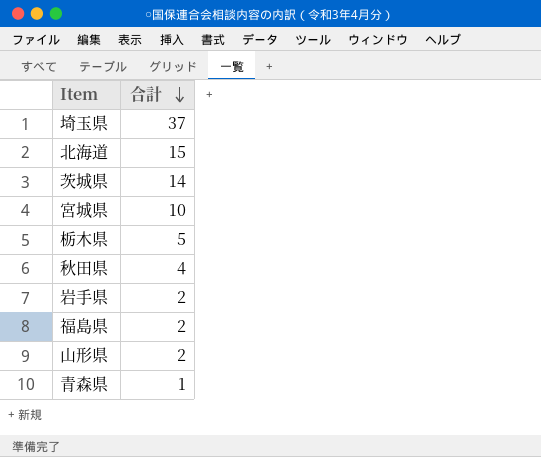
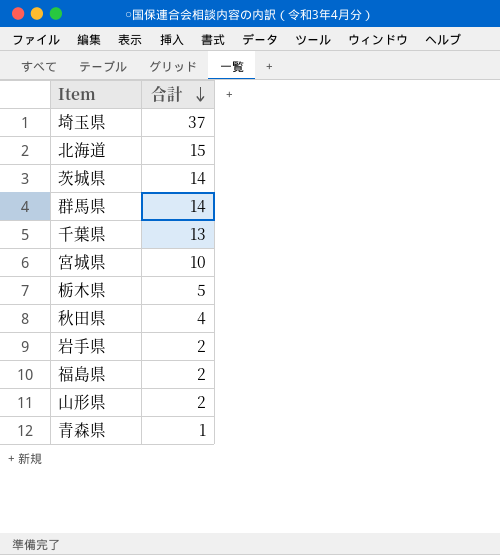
row 群馬県: none -> 14
row 千葉県: none -> 13

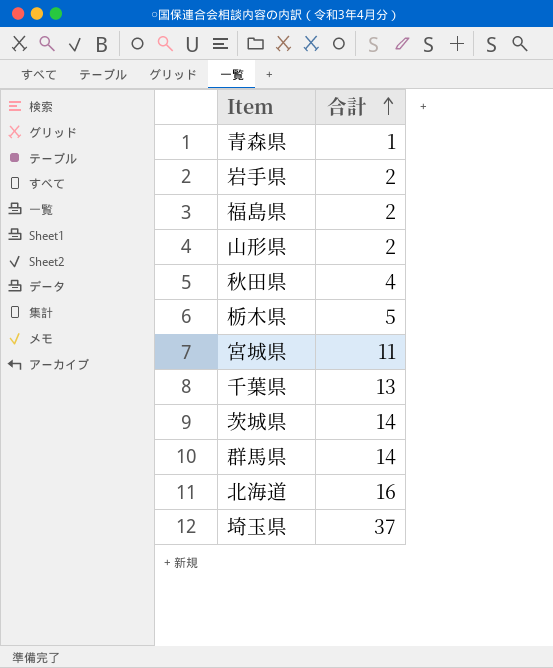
row order: 合計 descending -> 合計 ascending
宮城県 | 合計: 10 -> 11
北海道 | 合計: 15 -> 16

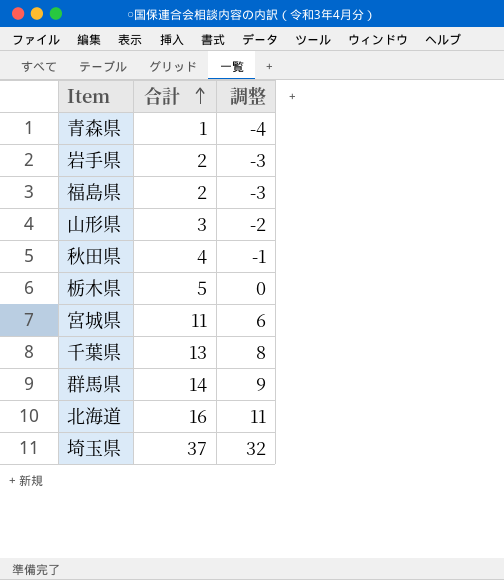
column 調整 | formula: none -> [合計] - 5
row 茨城県: 14 -> none
山形県 | 合計: 2 -> 3

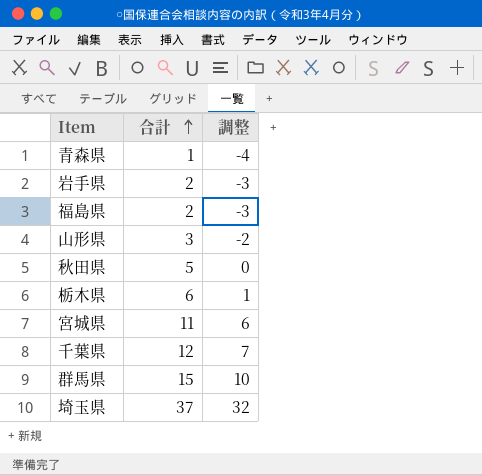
row 北海道: 16 | 11 -> none
秋田県 | 合計: 4 -> 5
秋田県 | 調整: -1 -> 0
栃木県 | 合計: 5 -> 6
栃木県 | 調整: 0 -> 1
千葉県 | 合計: 13 -> 12
千葉県 | 調整: 8 -> 7
群馬県 | 合計: 14 -> 15
群馬県 | 調整: 9 -> 10

